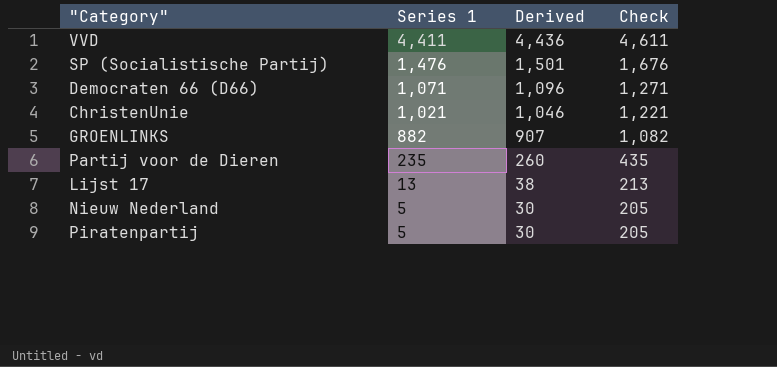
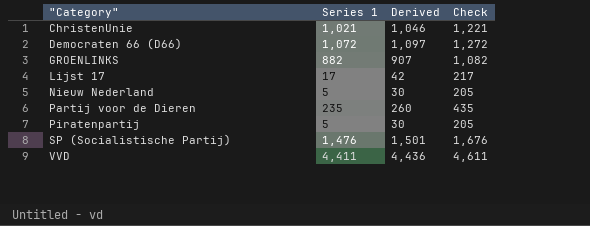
row order: Series 1 descending -> "Category" ascending
Democraten 66 (D66) | Series 1: 1,071 -> 1,072
Democraten 66 (D66) | Derived: 1,096 -> 1,097
Democraten 66 (D66) | Check: 1,271 -> 1,272
Lijst 17 | Series 1: 13 -> 17
Lijst 17 | Derived: 38 -> 42
Lijst 17 | Check: 213 -> 217

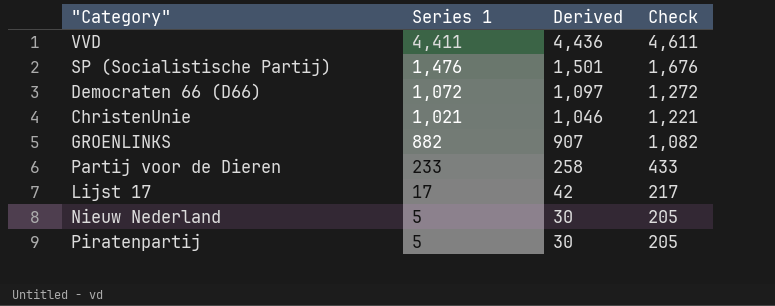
row order: "Category" ascending -> Series 1 descending
Partij voor de Dieren | Series 1: 235 -> 233
Partij voor de Dieren | Derived: 260 -> 258
Partij voor de Dieren | Check: 435 -> 433

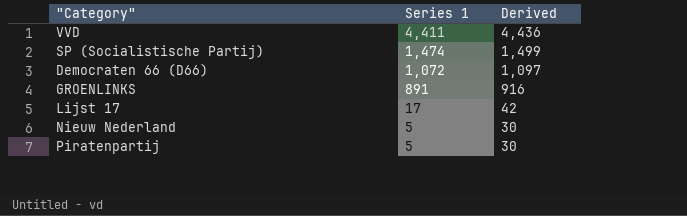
column Check | formula: [Series 1] + 200 -> none
row ChristenUnie: 1,021 | 1,046 | 1,221 -> none
row Partij voor de Dieren: 233 | 258 | 433 -> none
SP (Socialistische Partij) | Series 1: 1,476 -> 1,474
SP (Socialistische Partij) | Derived: 1,501 -> 1,499
GROENLINKS | Series 1: 882 -> 891
GROENLINKS | Derived: 907 -> 916

